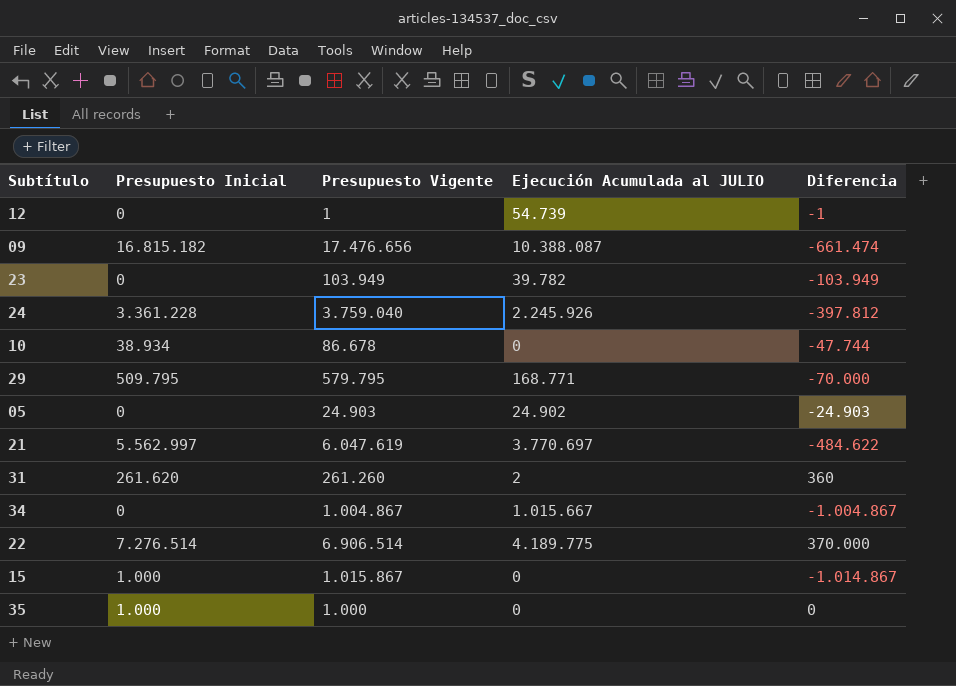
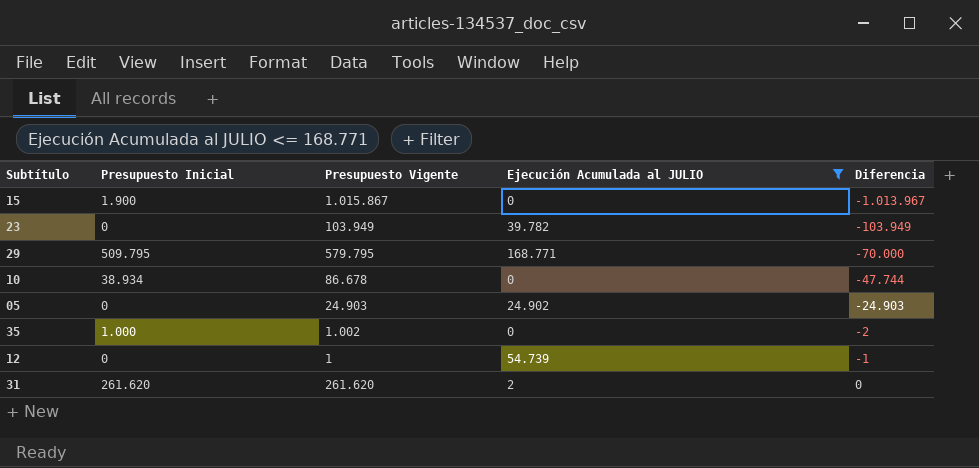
filter: none -> Ejecución Acumulada al JULIO <= 168.771
row order: none -> Diferencia ascending
15 | Presupuesto Inicial: 1.000 -> 1.900
15 | Diferencia: -1.014.867 -> -1.013.967
35 | Presupuesto Vigente: 1.000 -> 1.002
35 | Diferencia: 0 -> -2
31 | Presupuesto Vigente: 261.260 -> 261.620
31 | Diferencia: 360 -> 0

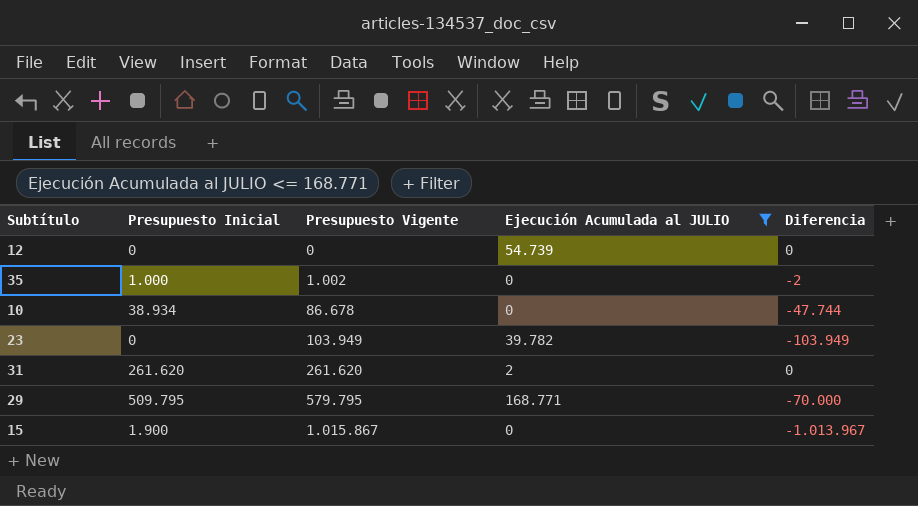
row order: Diferencia ascending -> Presupuesto Vigente ascending
row 05: 0 | 24.903 | 24.902 | -24.903 -> none
12 | Presupuesto Vigente: 1 -> 0
12 | Diferencia: -1 -> 0

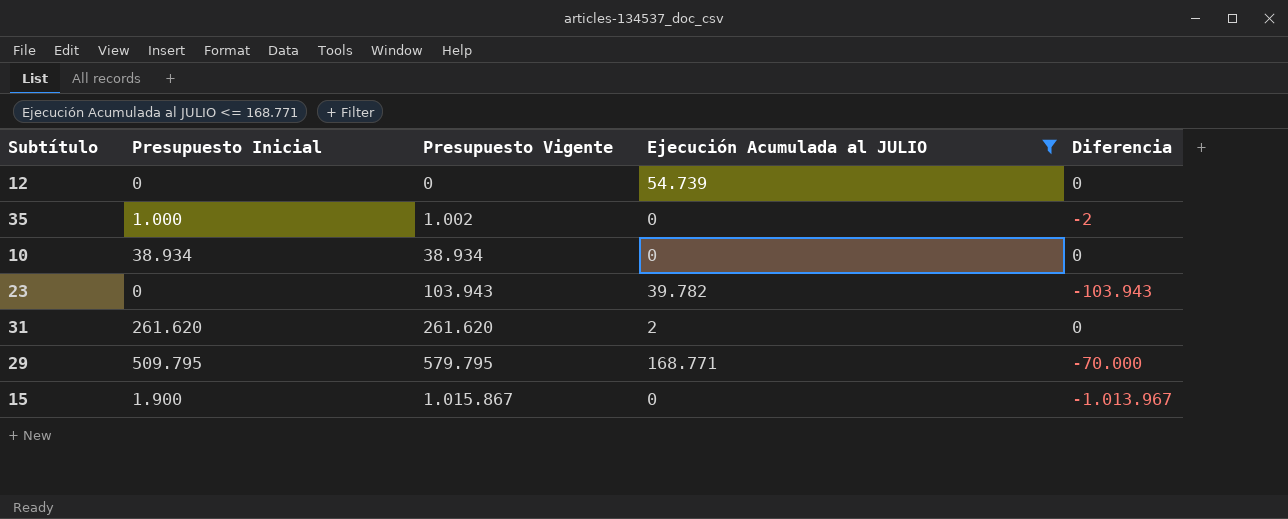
10 | Presupuesto Vigente: 86.678 -> 38.934
10 | Diferencia: -47.744 -> 0
23 | Presupuesto Vigente: 103.949 -> 103.943
23 | Diferencia: -103.949 -> -103.943

